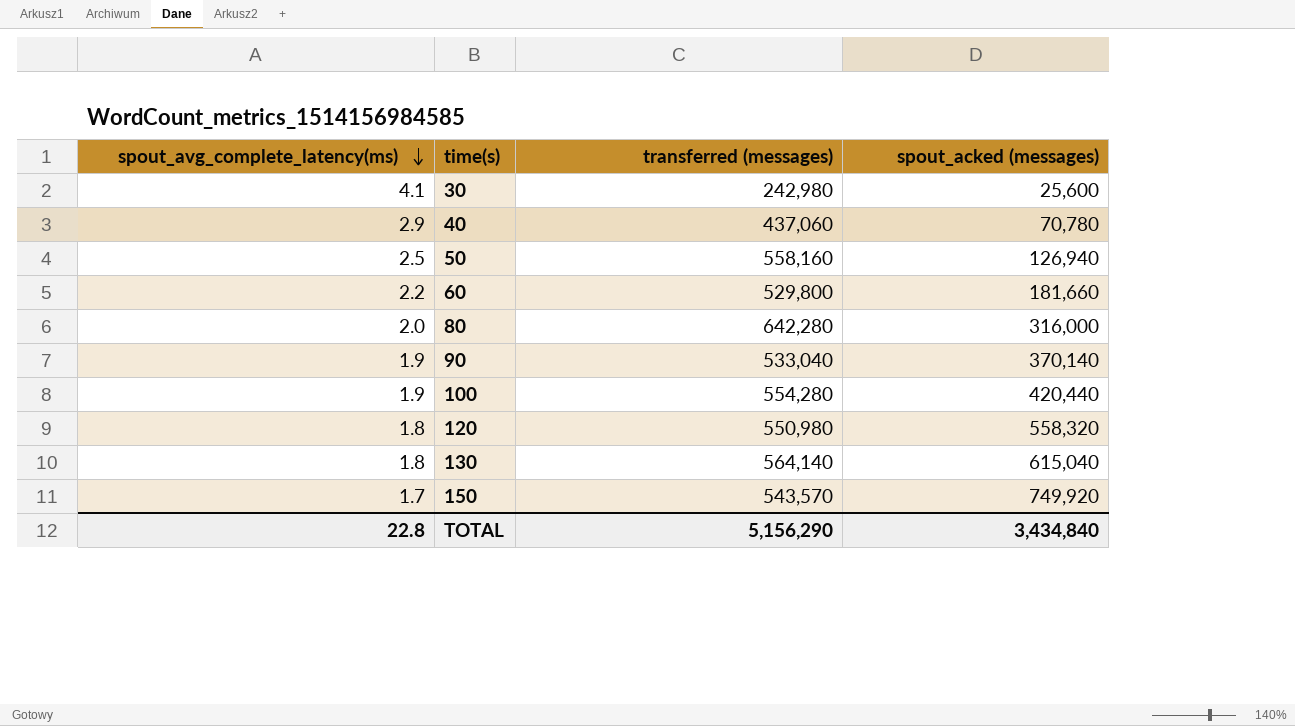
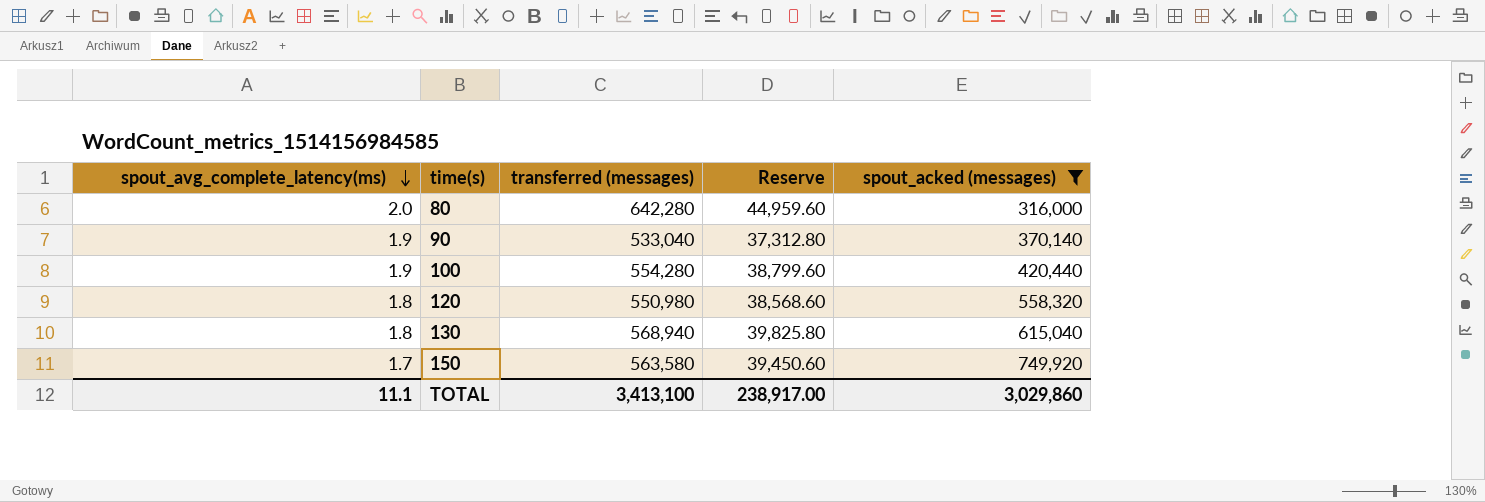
filter: none -> spout_acked (messages) >= 316,000
column Reserve | formula: none -> [transferred (messages)] * 0.07
130 | transferred (messages): 564,140 -> 568,940
150 | transferred (messages): 543,570 -> 563,580
TOTAL | spout_avg_complete_latency(ms): 22.8 -> 11.1
TOTAL | transferred (messages): 5,156,290 -> 3,413,100
TOTAL | spout_acked (messages): 3,434,840 -> 3,029,860

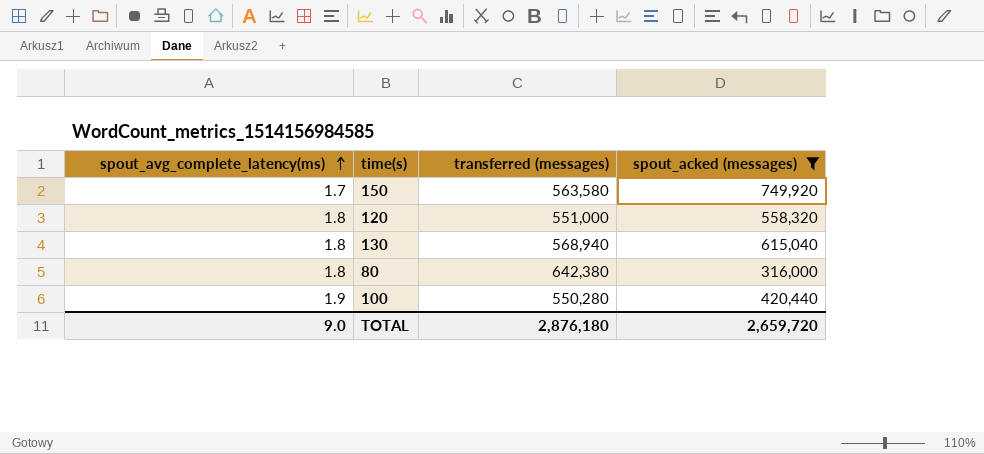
row order: spout_avg_complete_latency(ms) descending -> spout_avg_complete_latency(ms) ascending
column Reserve | formula: [transferred (messages)] * 0.07 -> none
row 90: 1.9 | 533,040 | 37,312.80 | 370,140 -> none
120 | transferred (messages): 550,980 -> 551,000
80 | spout_avg_complete_latency(ms): 2.0 -> 1.8
80 | transferred (messages): 642,280 -> 642,380
100 | transferred (messages): 554,280 -> 550,280
TOTAL | spout_avg_complete_latency(ms): 11.1 -> 9.0
TOTAL | transferred (messages): 3,413,100 -> 2,876,180
TOTAL | spout_acked (messages): 3,029,860 -> 2,659,720

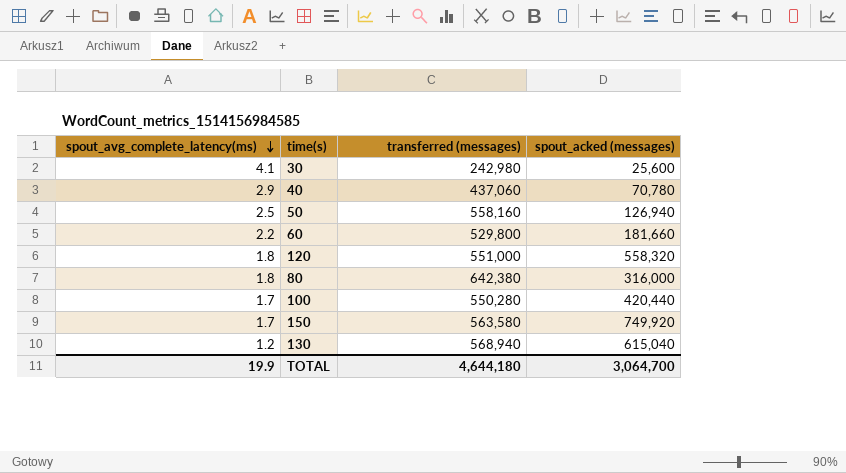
filter: spout_acked (messages) >= 316,000 -> none
row order: spout_avg_complete_latency(ms) ascending -> spout_avg_complete_latency(ms) descending
100 | spout_avg_complete_latency(ms): 1.9 -> 1.7
130 | spout_avg_complete_latency(ms): 1.8 -> 1.2
TOTAL | spout_avg_complete_latency(ms): 9.0 -> 19.9
TOTAL | transferred (messages): 2,876,180 -> 4,644,180
TOTAL | spout_acked (messages): 2,659,720 -> 3,064,700

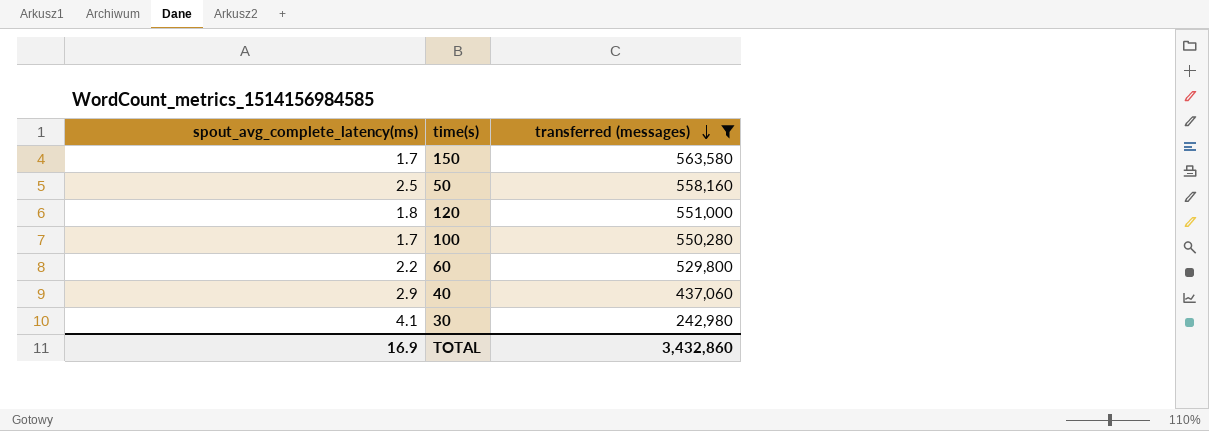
filter: none -> transferred (messages) <= 563,580
row order: spout_avg_complete_latency(ms) descending -> transferred (messages) descending
column spout_acked (messages) | position: 4 -> none
TOTAL | spout_avg_complete_latency(ms): 19.9 -> 16.9
TOTAL | transferred (messages): 4,644,180 -> 3,432,860

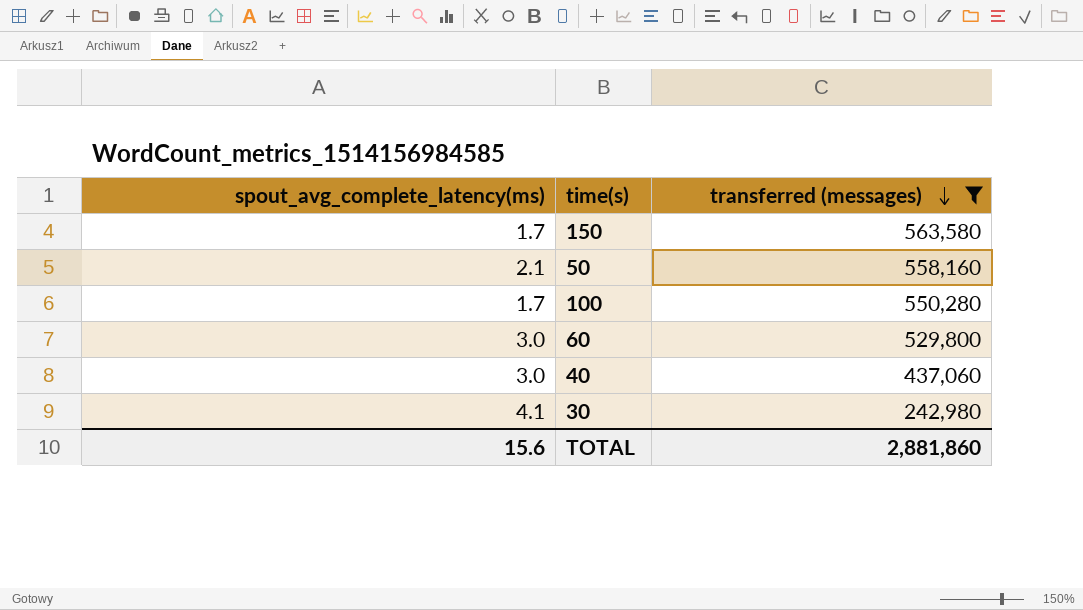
row 120: 1.8 | 551,000 -> none
50 | spout_avg_complete_latency(ms): 2.5 -> 2.1
60 | spout_avg_complete_latency(ms): 2.2 -> 3.0
40 | spout_avg_complete_latency(ms): 2.9 -> 3.0
TOTAL | spout_avg_complete_latency(ms): 16.9 -> 15.6
TOTAL | transferred (messages): 3,432,860 -> 2,881,860

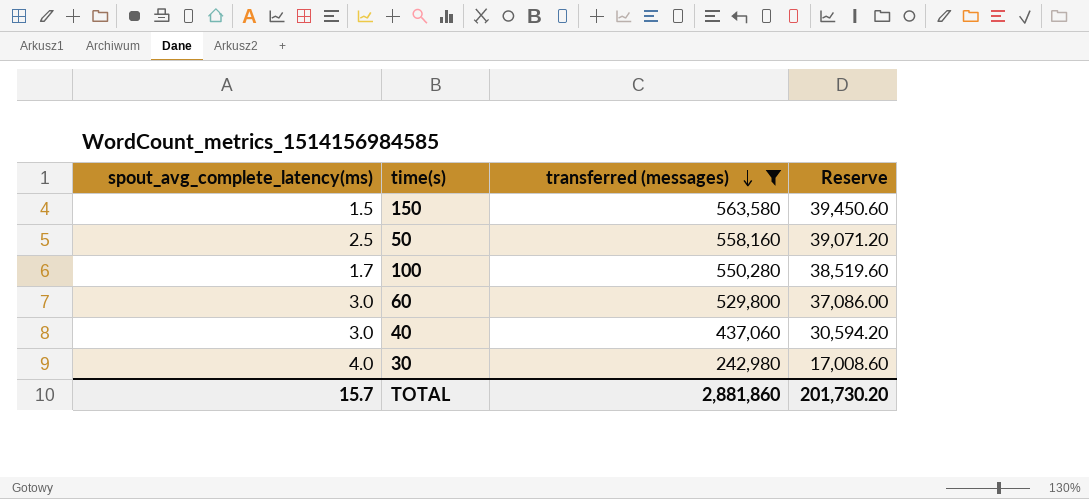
column Reserve | formula: none -> [transferred (messages)] * 0.07
150 | spout_avg_complete_latency(ms): 1.7 -> 1.5
50 | spout_avg_complete_latency(ms): 2.1 -> 2.5
30 | spout_avg_complete_latency(ms): 4.1 -> 4.0
TOTAL | spout_avg_complete_latency(ms): 15.6 -> 15.7

